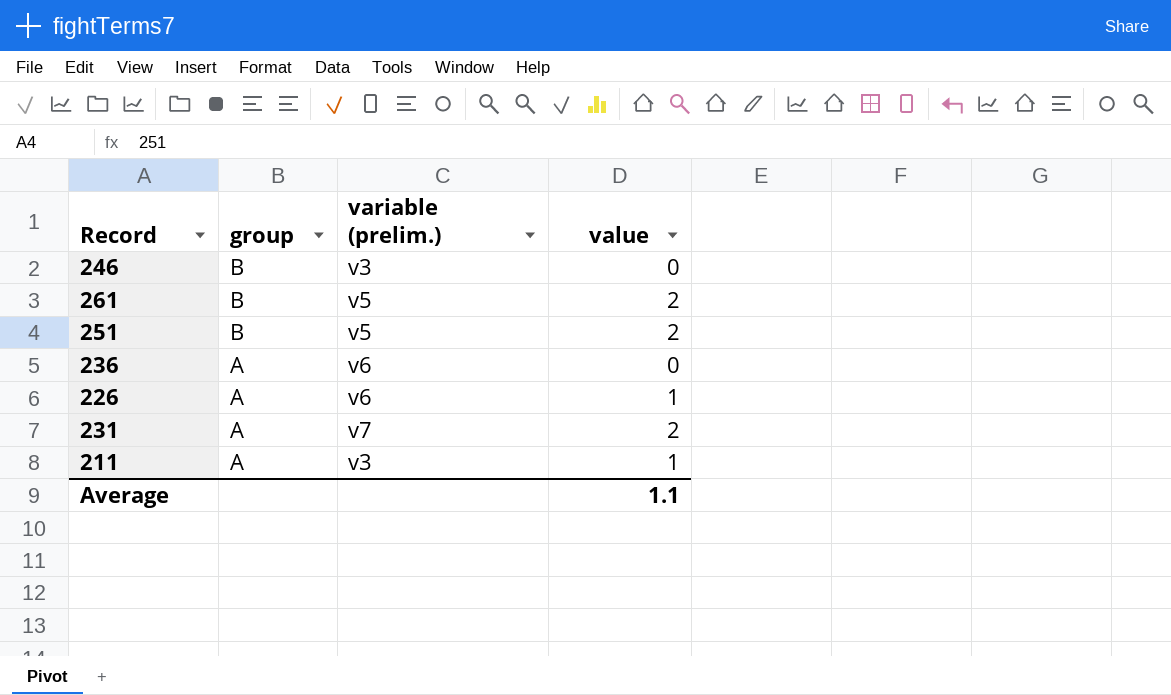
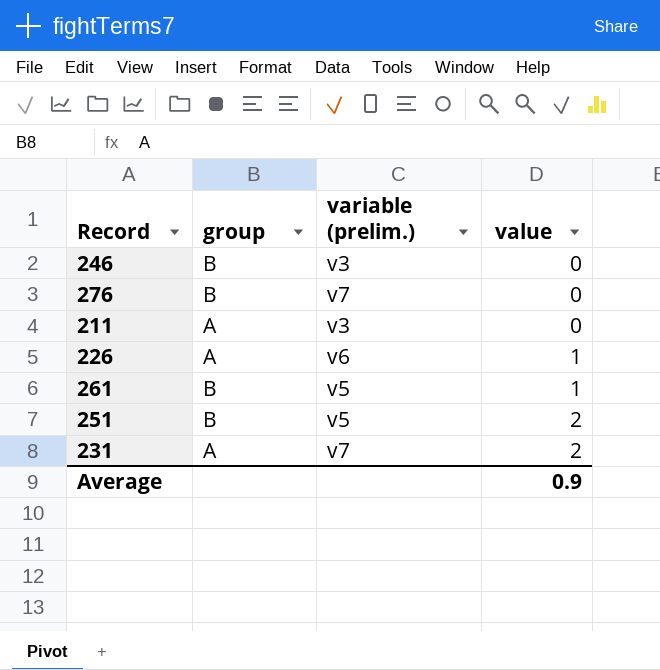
row order: group descending -> value ascending
row 236: A | v6 | 0 -> none
row 276: none -> B | v7 | 0
211 | value: 1 -> 0
261 | value: 2 -> 1
Average | value: 1.1 -> 0.9

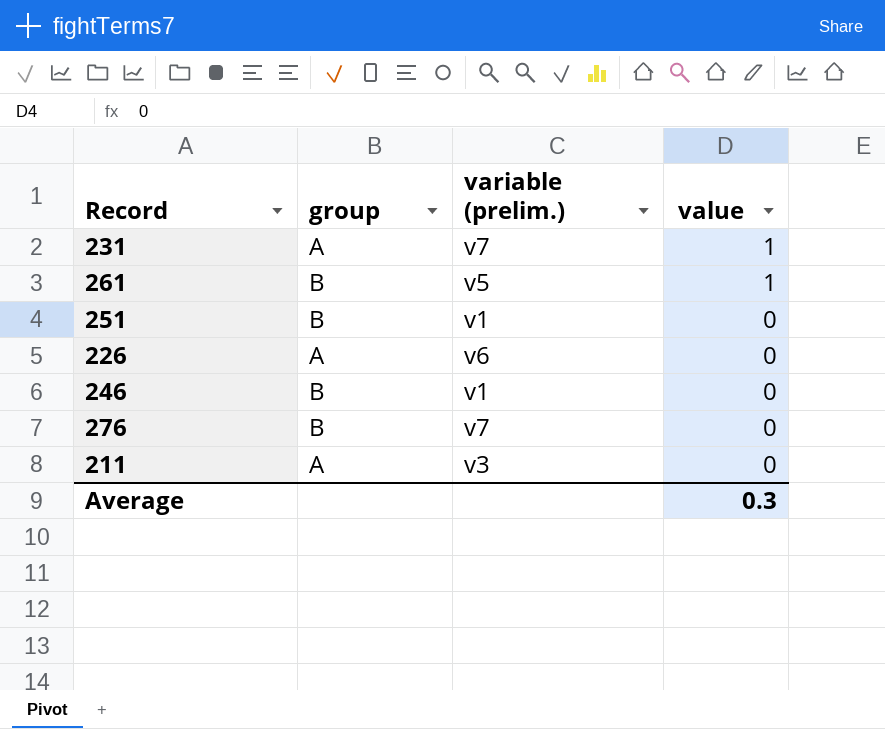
row order: value ascending -> value descending
231 | value: 2 -> 1
251 | variable (prelim.): v5 -> v1
251 | value: 2 -> 0
226 | value: 1 -> 0
246 | variable (prelim.): v3 -> v1
Average | value: 0.9 -> 0.3

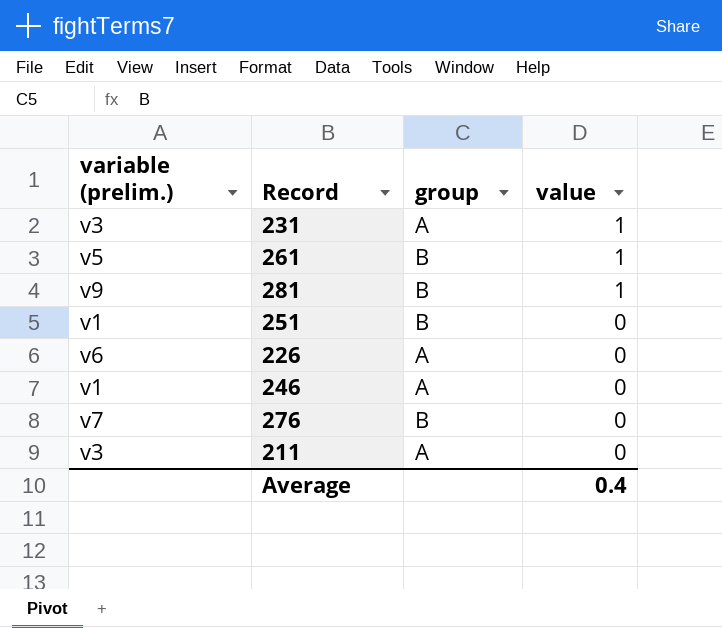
column variable (prelim.) | position: 3 -> 1
231 | variable (prelim.): v7 -> v3
row 281: none -> v9 | B | 1
246 | group: B -> A
Average | value: 0.3 -> 0.4

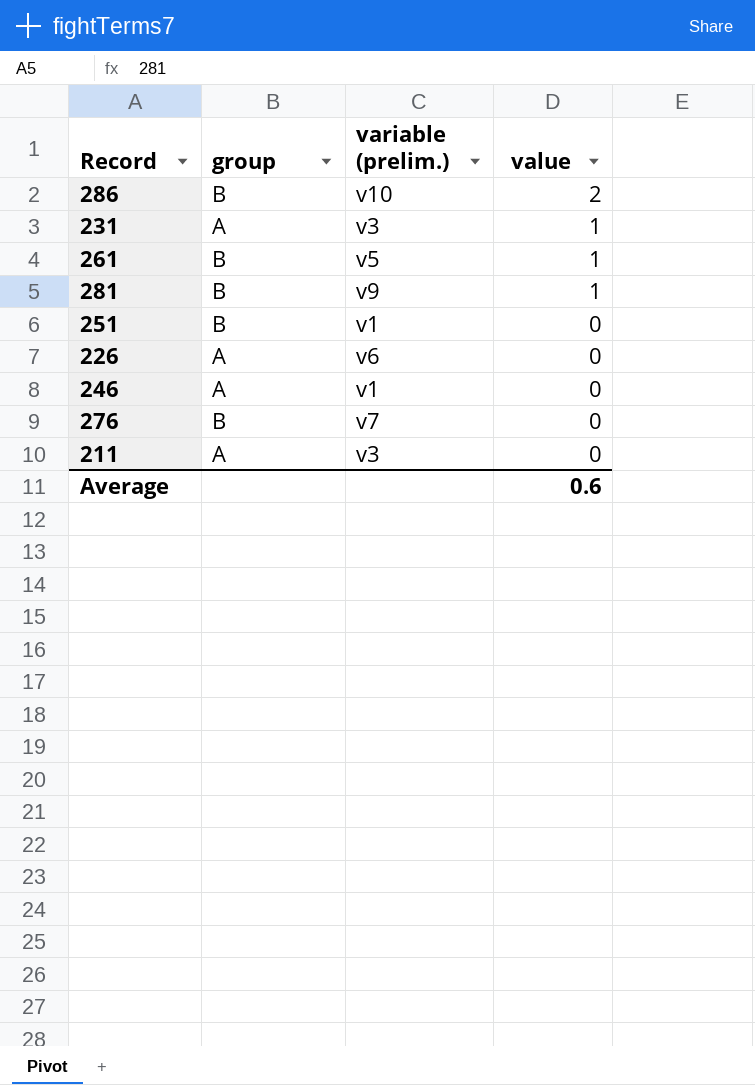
column variable (prelim.) | position: 1 -> 3
row 286: none -> B | v10 | 2
Average | value: 0.4 -> 0.6

